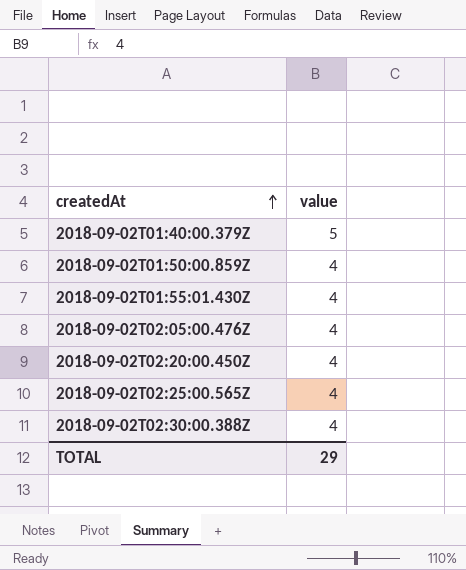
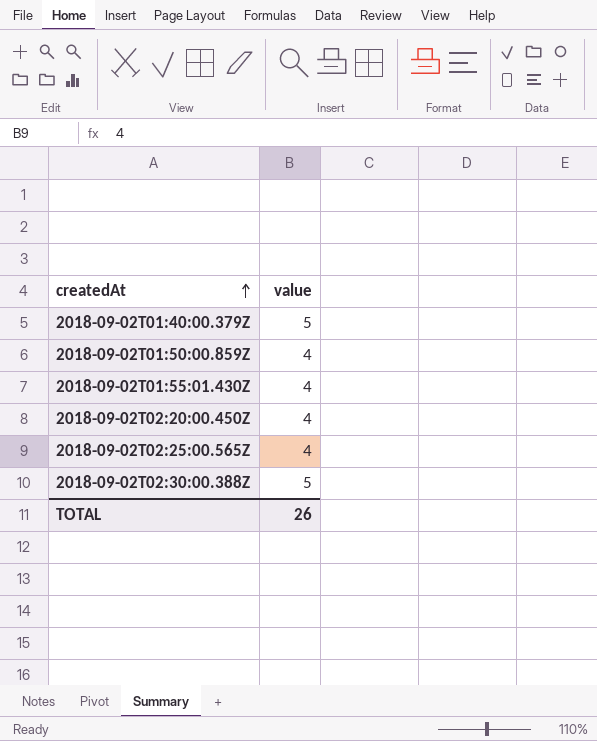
row 2018-09-02T02:05:00.476Z: 4 -> none
2018-09-02T02:30:00.388Z | value: 4 -> 5
TOTAL | value: 29 -> 26

